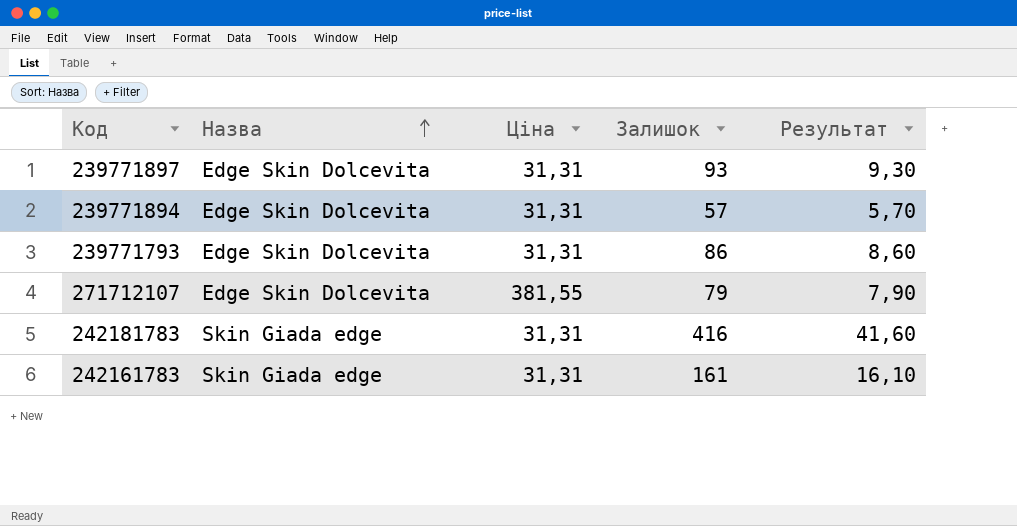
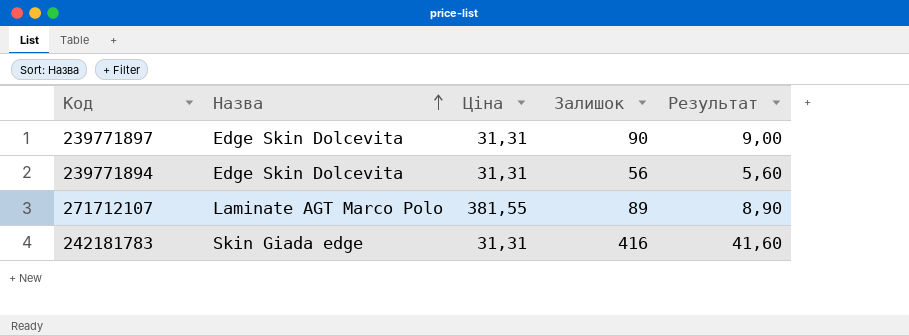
row 239771793: Edge Skin Dolcevita | 31,31 | 86 | 8,60 -> none
row 242161783: Skin Giada edge | 31,31 | 161 | 16,10 -> none
239771897 | Залишок: 93 -> 90
239771897 | Результат: 9,30 -> 9,00
239771894 | Залишок: 57 -> 56
239771894 | Результат: 5,70 -> 5,60
271712107 | Назва: Edge Skin Dolcevita -> Laminate AGT Marco Polo
271712107 | Залишок: 79 -> 89
271712107 | Результат: 7,90 -> 8,90

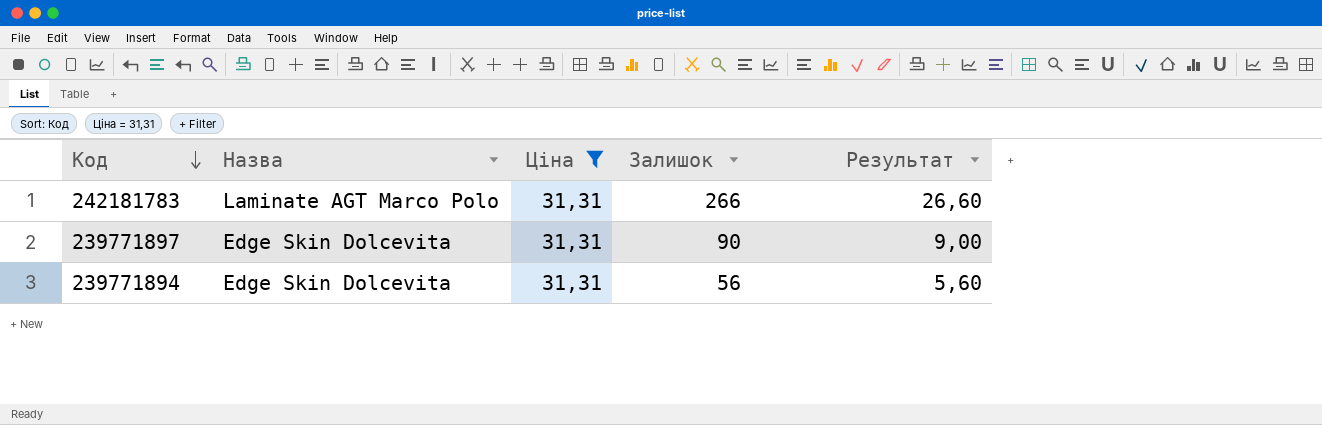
filter: none -> Ціна = 31,31
row order: Назва ascending -> Код descending
242181783 | Назва: Skin Giada edge -> Laminate AGT Marco Polo
242181783 | Залишок: 416 -> 266
242181783 | Результат: 41,60 -> 26,60

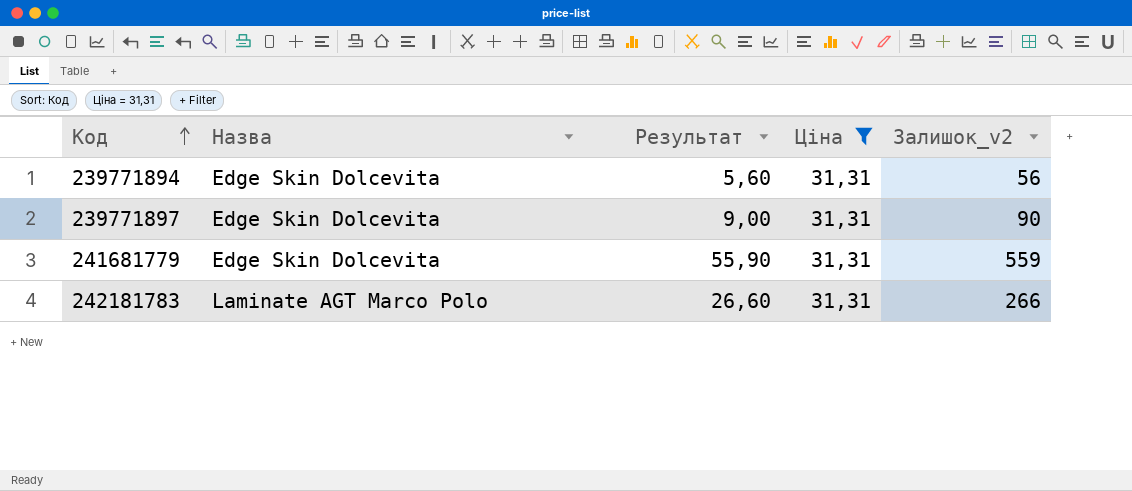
row order: Код descending -> Код ascending
column Результат | position: 5 -> 3
column name: Залишок -> Залишок_v2
row 241681779: none -> Edge Skin Dolcevita | 55,90 | 31,31 | 559

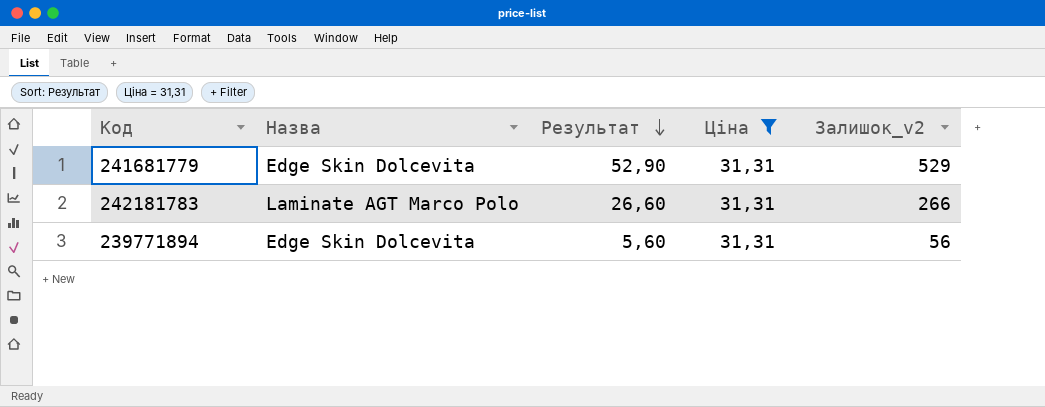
row order: Код ascending -> Результат descending
row 239771897: Edge Skin Dolcevita | 9,00 | 31,31 | 90 -> none
241681779 | Результат: 55,90 -> 52,90
241681779 | Залишок_v2: 559 -> 529

